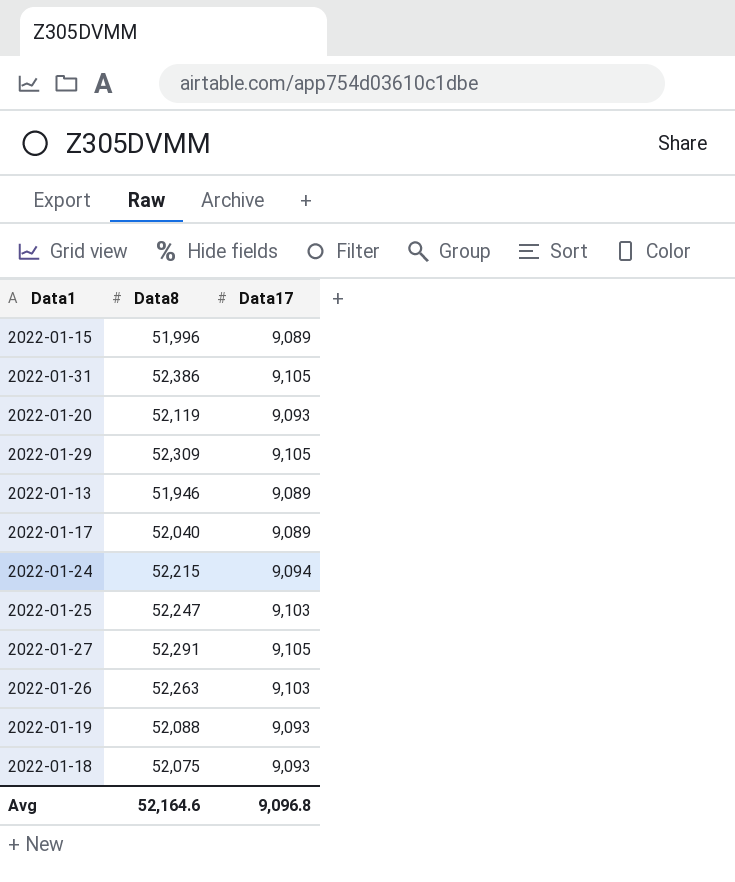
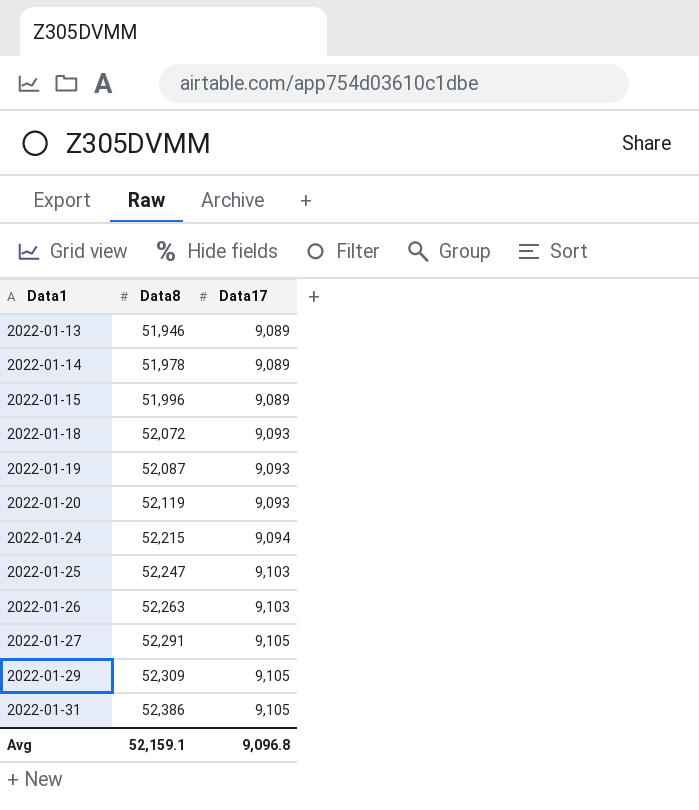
row order: none -> Data1 ascending
row 2022-01-17: 52,040 | 9,089 -> none
row 2022-01-14: none -> 51,978 | 9,089
2022-01-18 | Data8: 52,075 -> 52,072
2022-01-19 | Data8: 52,088 -> 52,087
Avg | Data8: 52,164.6 -> 52,159.1

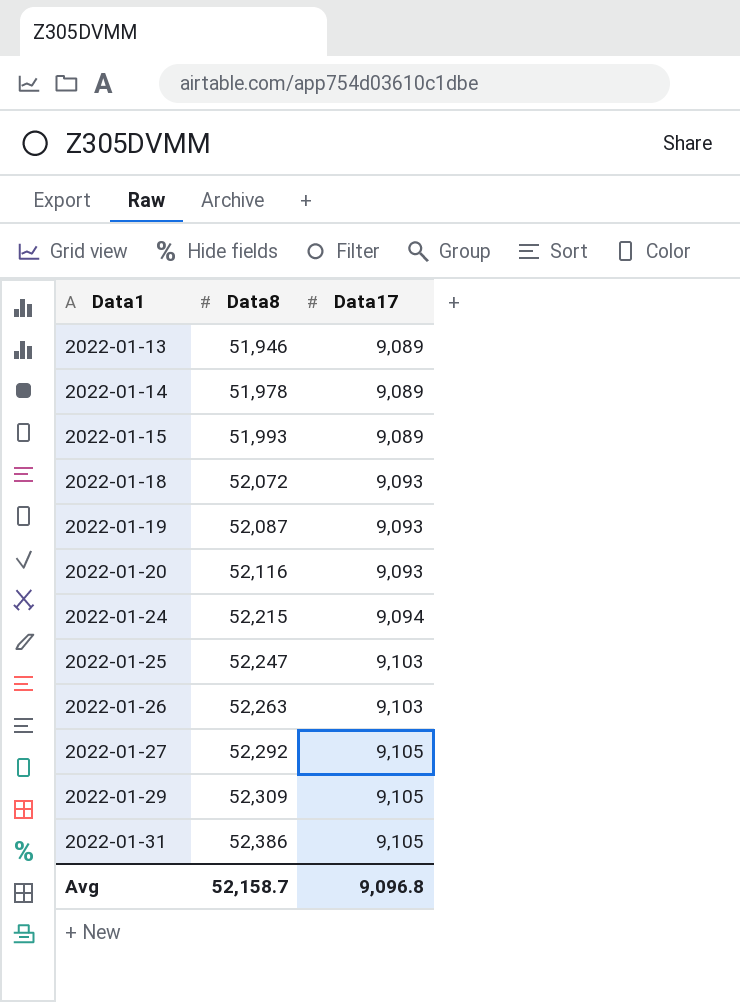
2022-01-15 | Data8: 51,996 -> 51,993
2022-01-20 | Data8: 52,119 -> 52,116
2022-01-27 | Data8: 52,291 -> 52,292
Avg | Data8: 52,159.1 -> 52,158.7

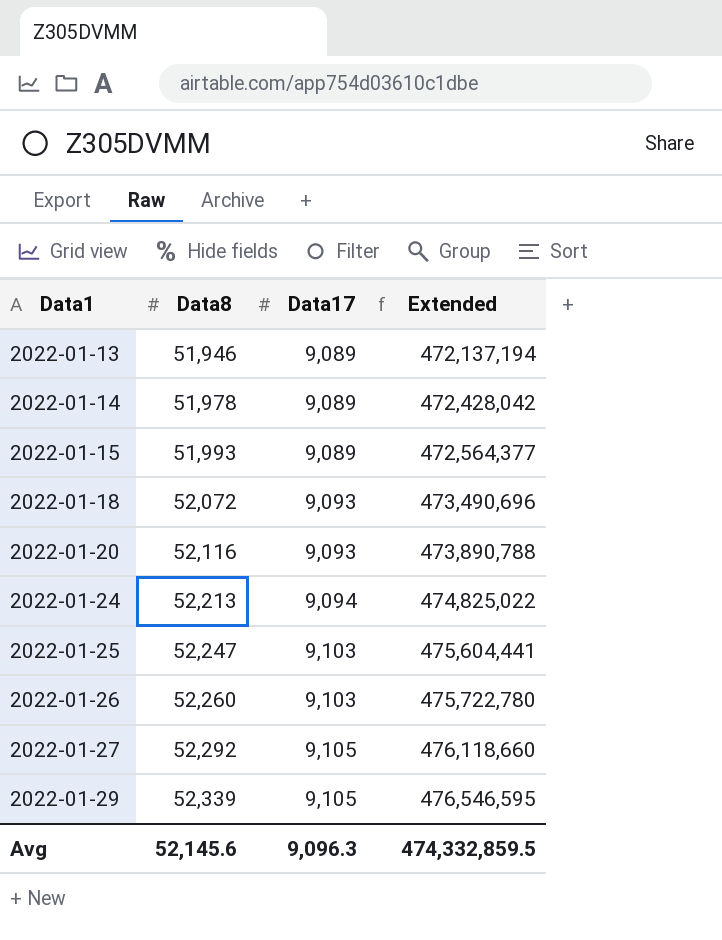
column Extended | formula: none -> [Data8] * [Data17]
row 2022-01-19: 52,087 | 9,093 -> none
row 2022-01-31: 52,386 | 9,105 -> none
2022-01-24 | Data8: 52,215 -> 52,213
2022-01-26 | Data8: 52,263 -> 52,260
2022-01-29 | Data8: 52,309 -> 52,339
Avg | Data8: 52,158.7 -> 52,145.6
Avg | Data17: 9,096.8 -> 9,096.3

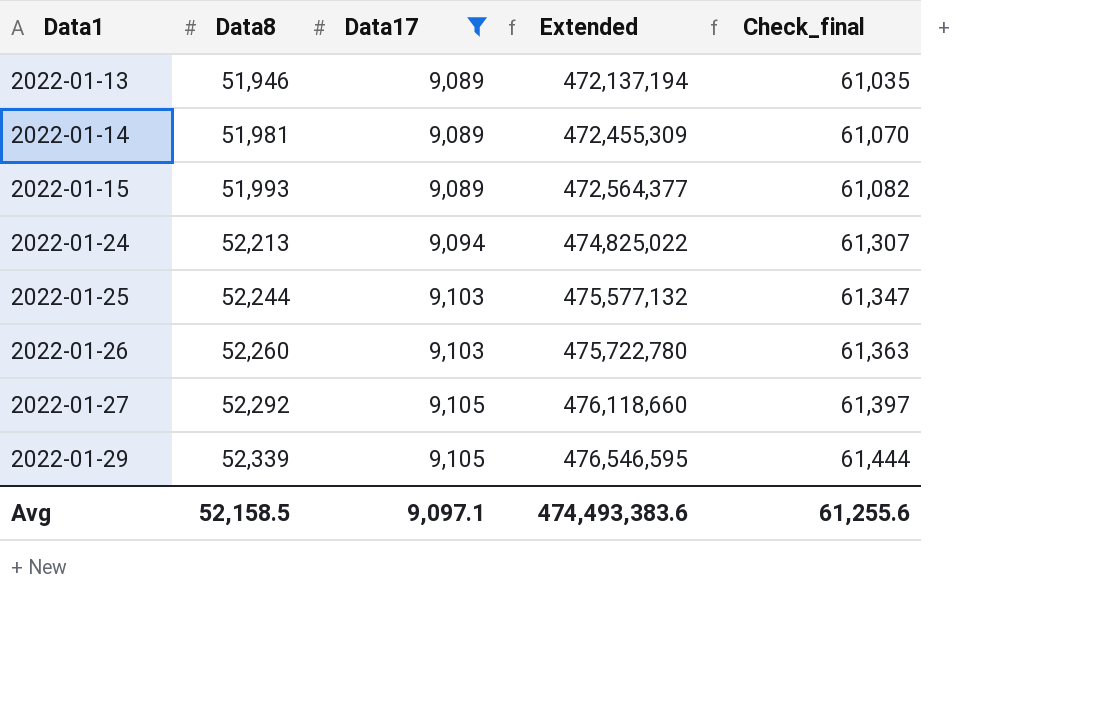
filter: none -> Data17 != 9,093
column Check_final | formula: none -> [Data8] + [Data17]
2022-01-14 | Data8: 51,978 -> 51,981
2022-01-14 | Extended: 472,428,042 -> 472,455,309
2022-01-25 | Data8: 52,247 -> 52,244
2022-01-25 | Extended: 475,604,441 -> 475,577,132
Avg | Data8: 52,145.6 -> 52,158.5
Avg | Data17: 9,096.3 -> 9,097.1
Avg | Extended: 474,332,859.5 -> 474,493,383.6

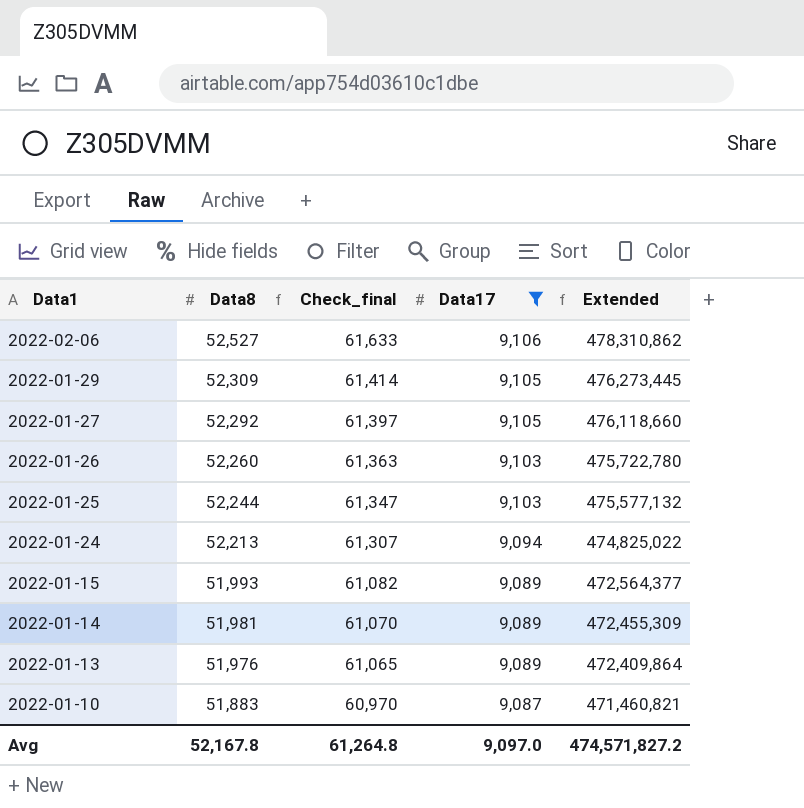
row order: Data1 ascending -> Data1 descending
column Check_final | position: 5 -> 3
row 2022-02-06: none -> 52,527 | 61,633 | 9,106 | 478,310,862
2022-01-29 | Data8: 52,339 -> 52,309
2022-01-29 | Check_final: 61,444 -> 61,414
2022-01-29 | Extended: 476,546,595 -> 476,273,445
2022-01-13 | Data8: 51,946 -> 51,976
2022-01-13 | Check_final: 61,035 -> 61,065
2022-01-13 | Extended: 472,137,194 -> 472,409,864
row 2022-01-10: none -> 51,883 | 60,970 | 9,087 | 471,460,821
Avg | Data8: 52,158.5 -> 52,167.8
Avg | Check_final: 61,255.6 -> 61,264.8
Avg | Data17: 9,097.1 -> 9,097.0
Avg | Extended: 474,493,383.6 -> 474,571,827.2

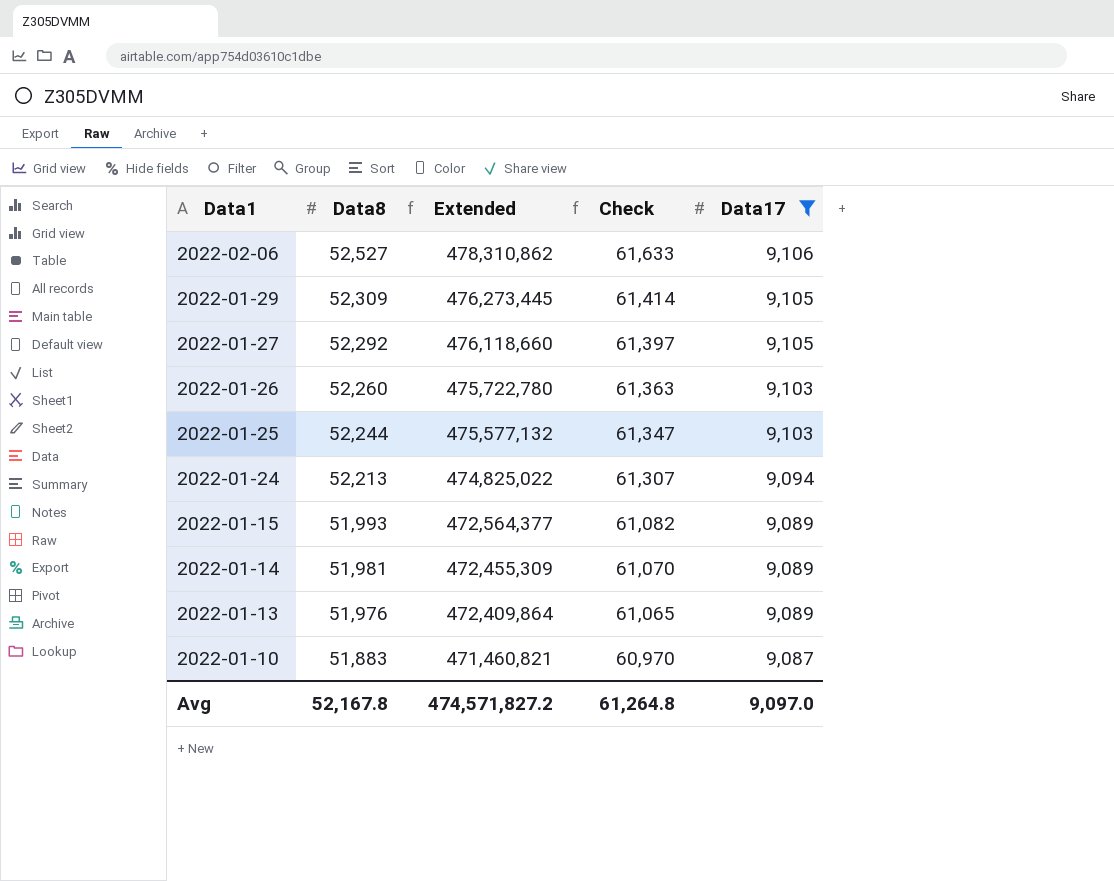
column Extended | position: 5 -> 3
column name: Check_final -> Check

